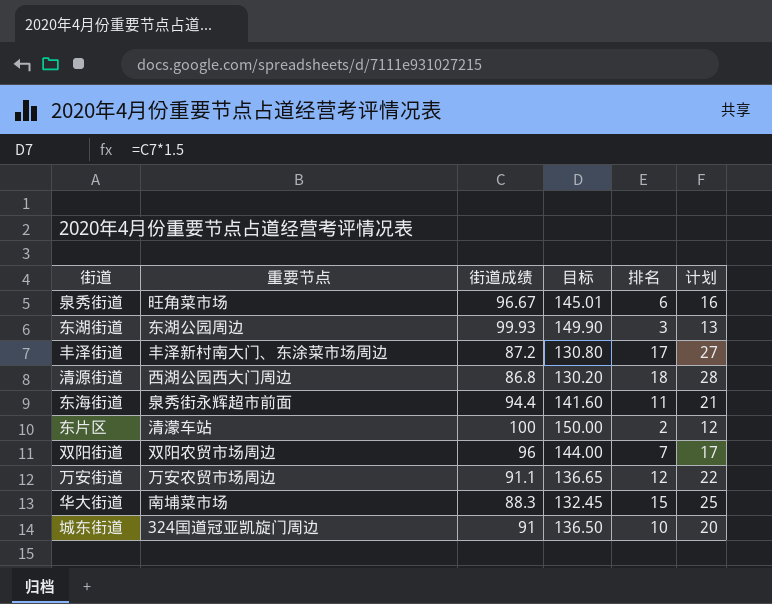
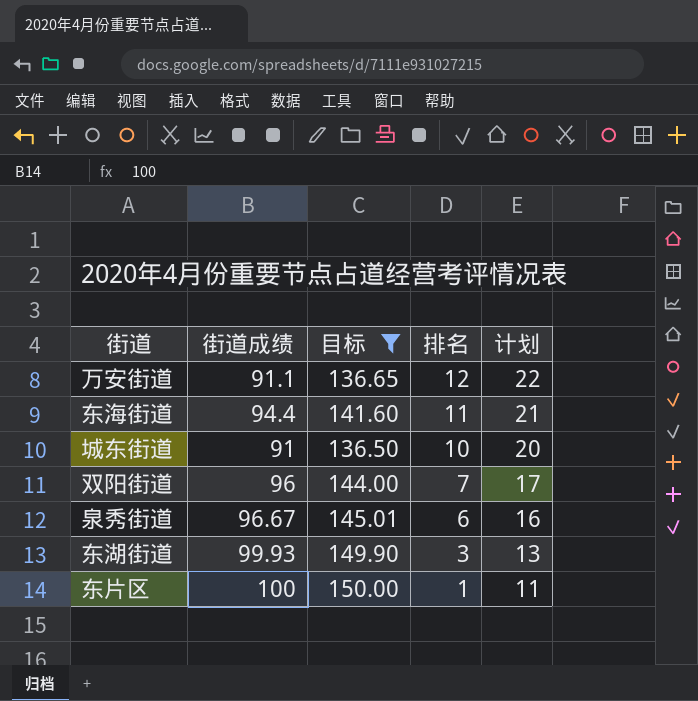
filter: none -> 目标 >= 136.50
row order: none -> 排名 descending
column 重要节点 | position: 2 -> none
东片区 | 排名: 2 -> 1
东片区 | 计划: 12 -> 11

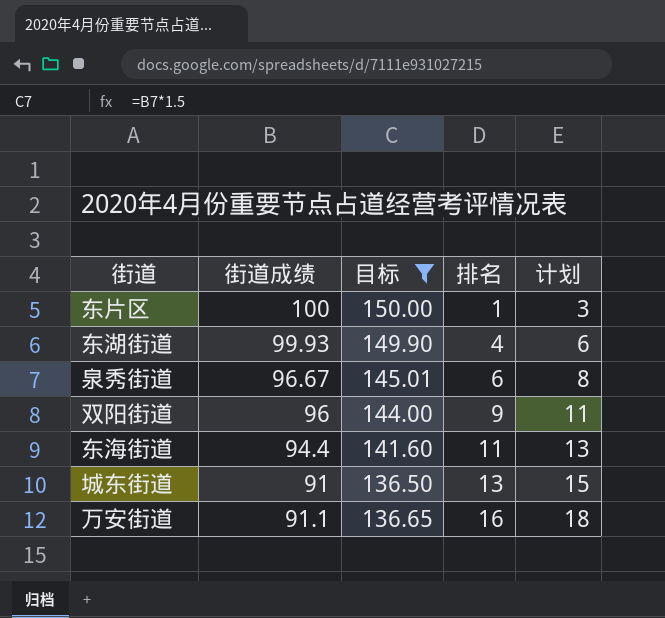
row order: 排名 descending -> 排名 ascending
column 计划 | formula: [排名] + 10 -> [排名] + 2
东湖街道 | 排名: 3 -> 4
双阳街道 | 排名: 7 -> 9
城东街道 | 排名: 10 -> 13
万安街道 | 排名: 12 -> 16

